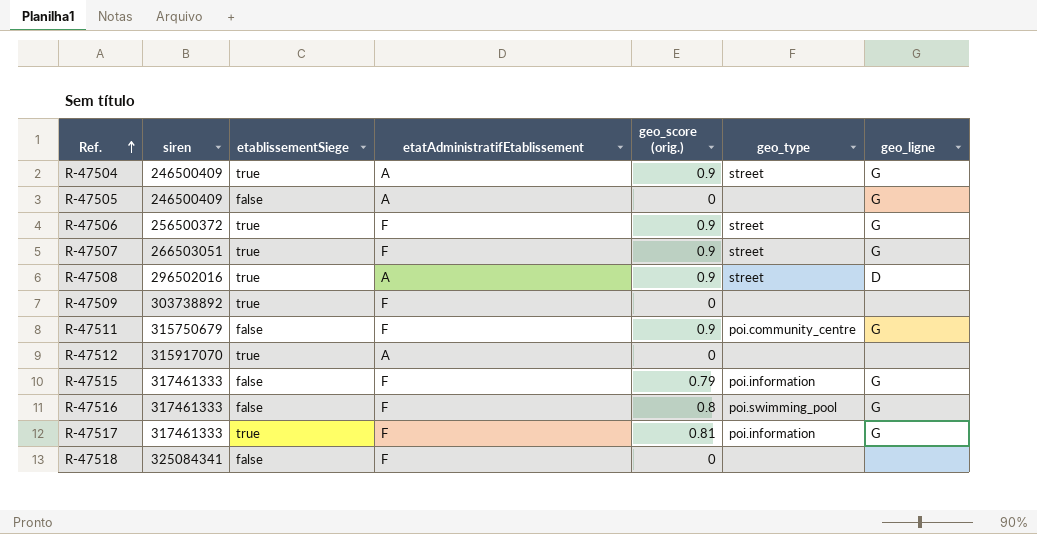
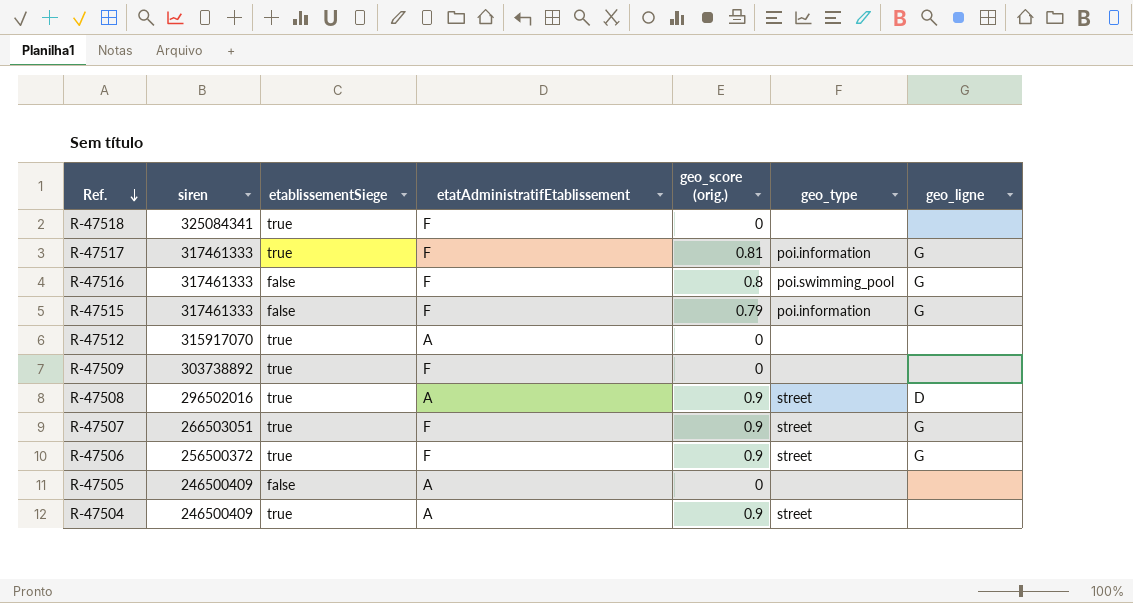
row order: Ref. ascending -> Ref. descending
row R-47511: 315750679 | false | F | 0.9 | poi.community_centre | G -> none
R-47518 | etablissementSiege: false -> true
R-47505 | geo_ligne: G -> none
R-47504 | geo_ligne: G -> none

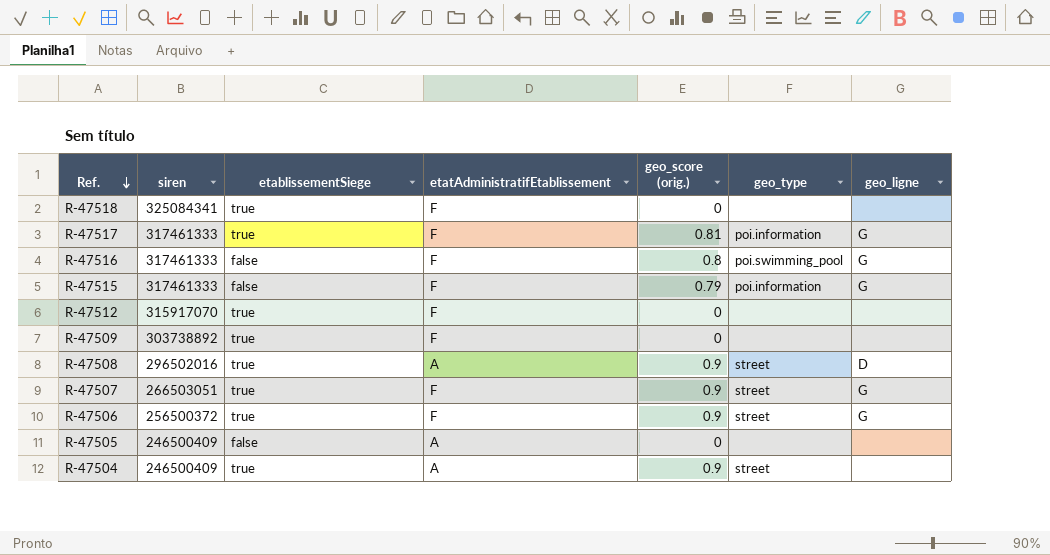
R-47512 | etatAdministratifEtablissement: A -> F

